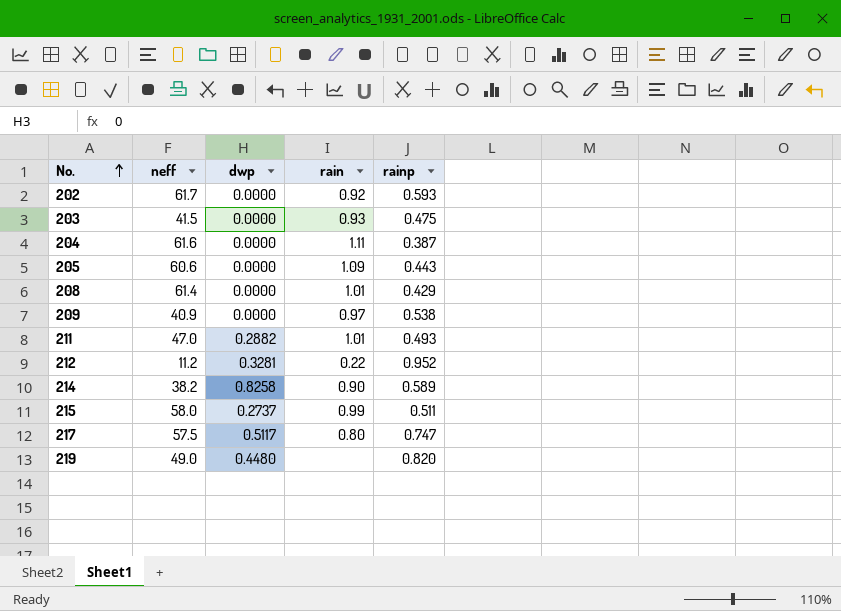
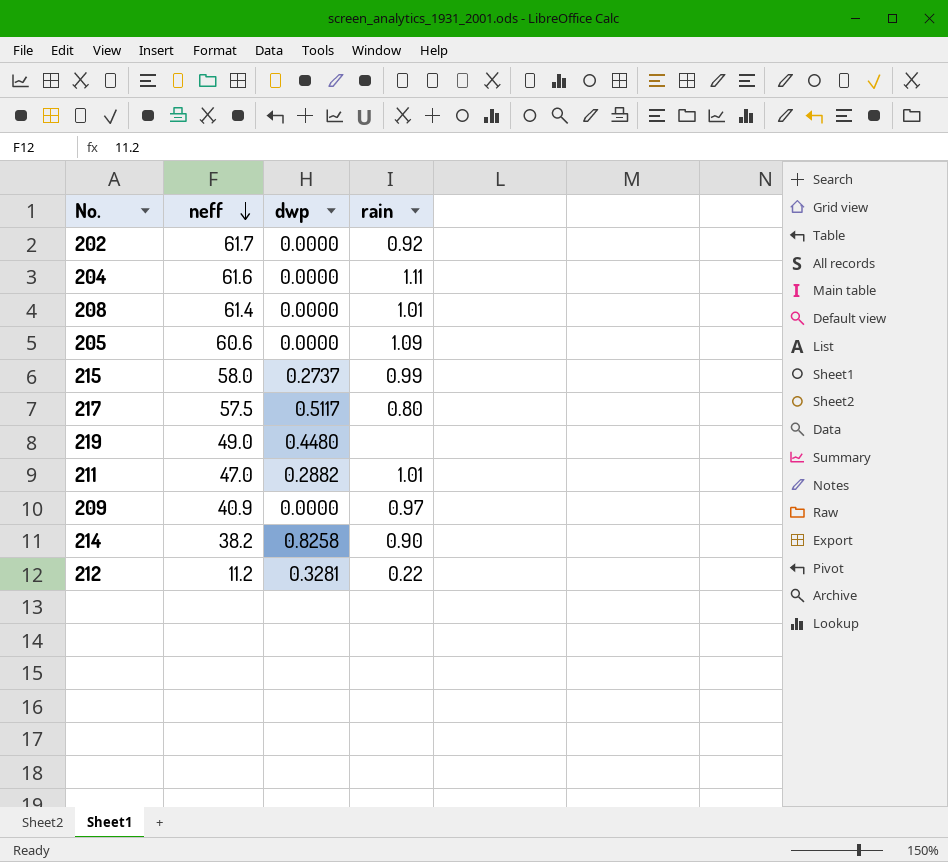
row order: No. ascending -> neff descending
column rainp | position: 5 -> none
row 203: 41.5 | 0.0000 | 0.93 | 0.475 -> none

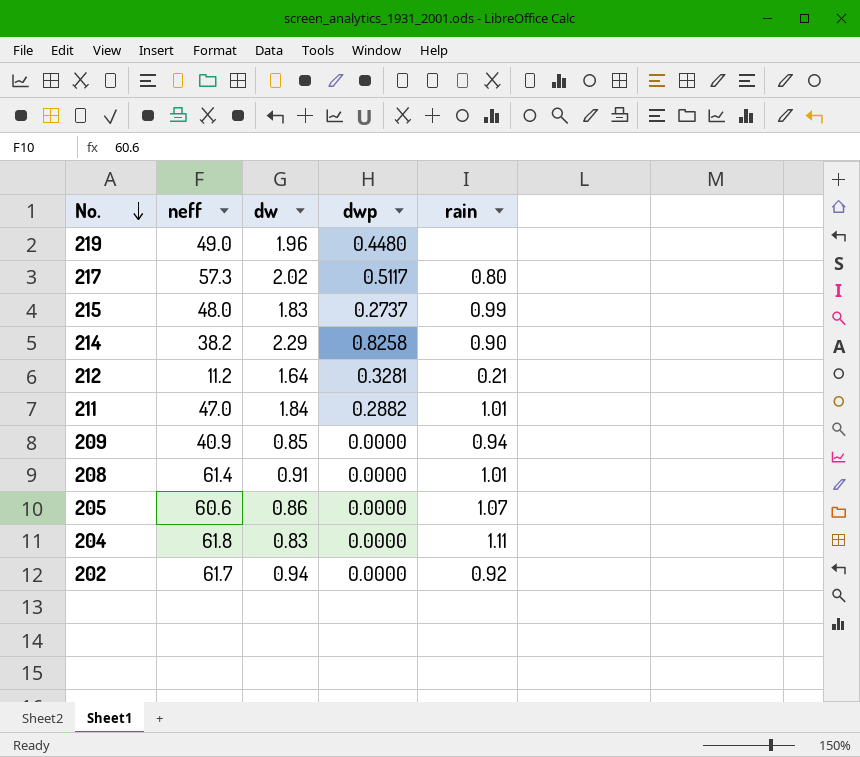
row order: neff descending -> No. descending
column dw | position: none -> 3
217 | neff: 57.5 -> 57.3
215 | neff: 58.0 -> 48.0
212 | rain: 0.22 -> 0.21
209 | rain: 0.97 -> 0.94
205 | rain: 1.09 -> 1.07
204 | neff: 61.6 -> 61.8

